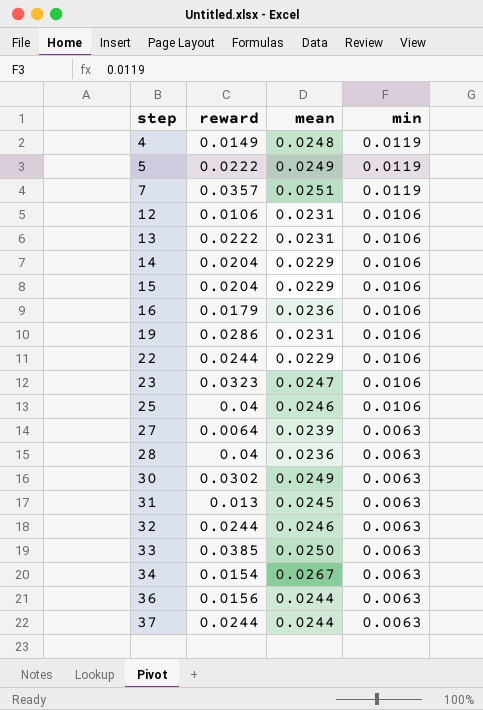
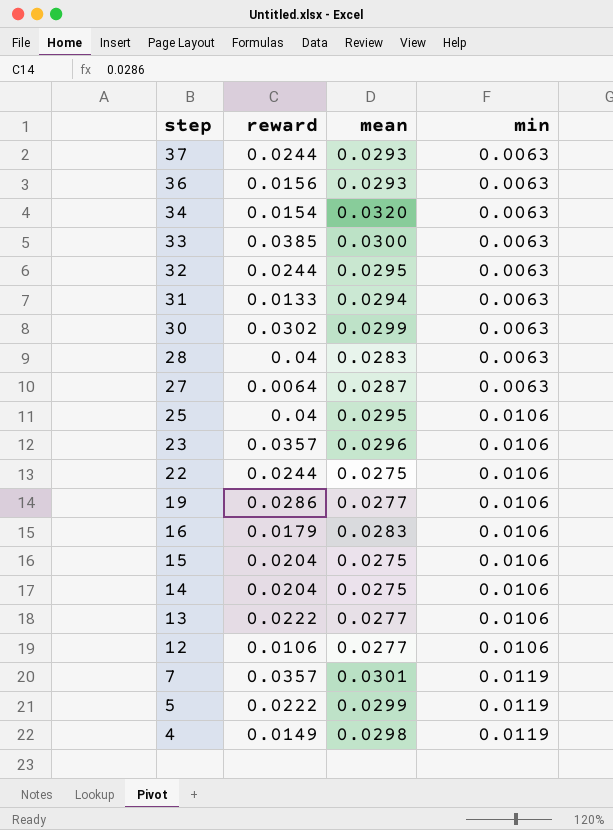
row order: step ascending -> step descending
37 | mean: 0.0244 -> 0.0293
36 | mean: 0.0244 -> 0.0293
34 | mean: 0.0267 -> 0.0320
33 | mean: 0.0250 -> 0.0300
32 | mean: 0.0246 -> 0.0295
31 | reward: 0.013 -> 0.0133
31 | mean: 0.0245 -> 0.0294
30 | mean: 0.0249 -> 0.0299
28 | mean: 0.0236 -> 0.0283
27 | mean: 0.0239 -> 0.0287
25 | mean: 0.0246 -> 0.0295
23 | reward: 0.0323 -> 0.0357
23 | mean: 0.0247 -> 0.0296
22 | mean: 0.0229 -> 0.0275
19 | mean: 0.0231 -> 0.0277
16 | mean: 0.0236 -> 0.0283
15 | mean: 0.0229 -> 0.0275
14 | mean: 0.0229 -> 0.0275
13 | mean: 0.0231 -> 0.0277
12 | mean: 0.0231 -> 0.0277
7 | mean: 0.0251 -> 0.0301
5 | mean: 0.0249 -> 0.0299
4 | mean: 0.0248 -> 0.0298

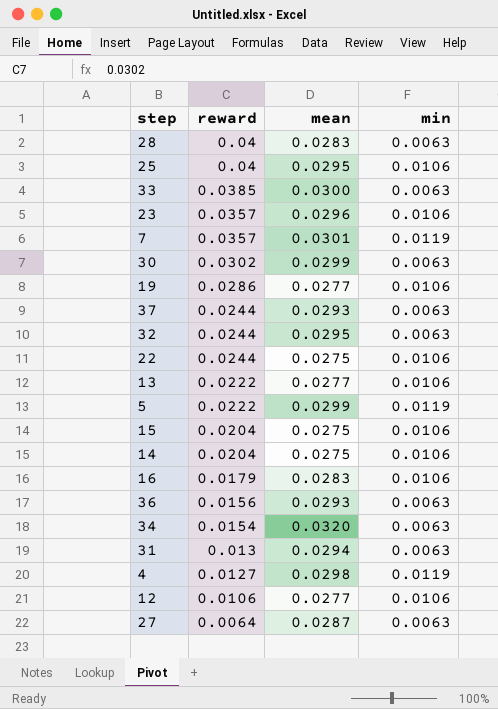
row order: step descending -> reward descending
31 | reward: 0.0133 -> 0.013
4 | reward: 0.0149 -> 0.0127

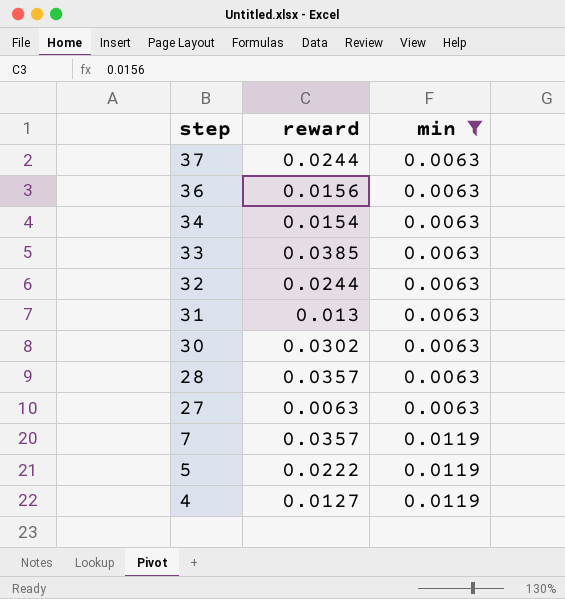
filter: none -> min != 0.0106
row order: reward descending -> step descending
column mean | position: 3 -> none
28 | reward: 0.04 -> 0.0357
27 | reward: 0.0064 -> 0.0063

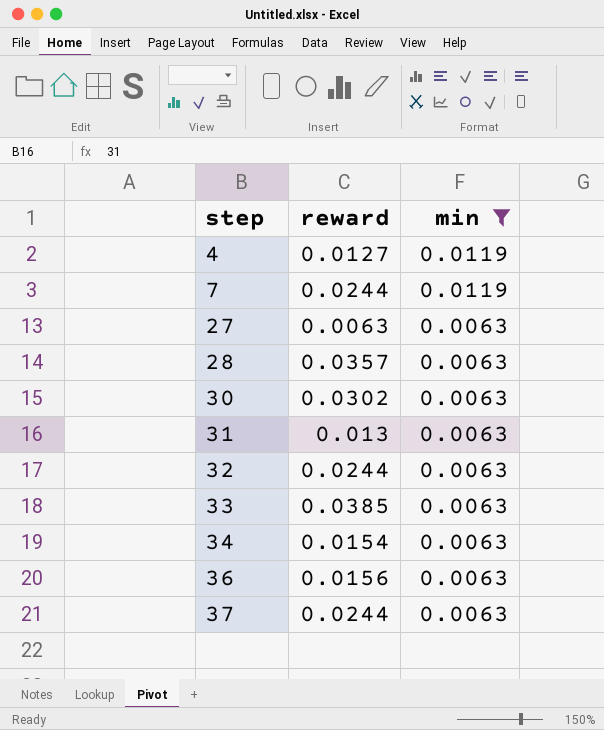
row order: step descending -> step ascending
row 5: 0.0222 | 0.0119 -> none
7 | reward: 0.0357 -> 0.0244

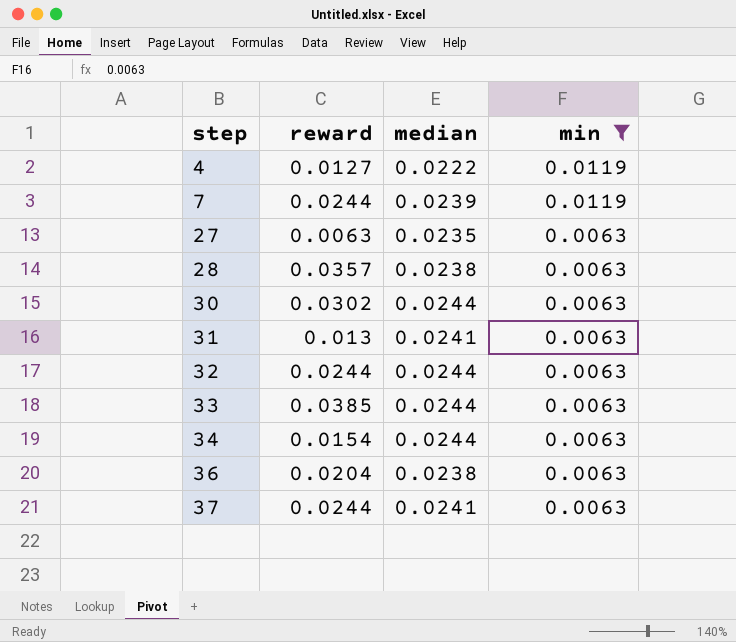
column median | position: none -> 3
36 | reward: 0.0156 -> 0.0204

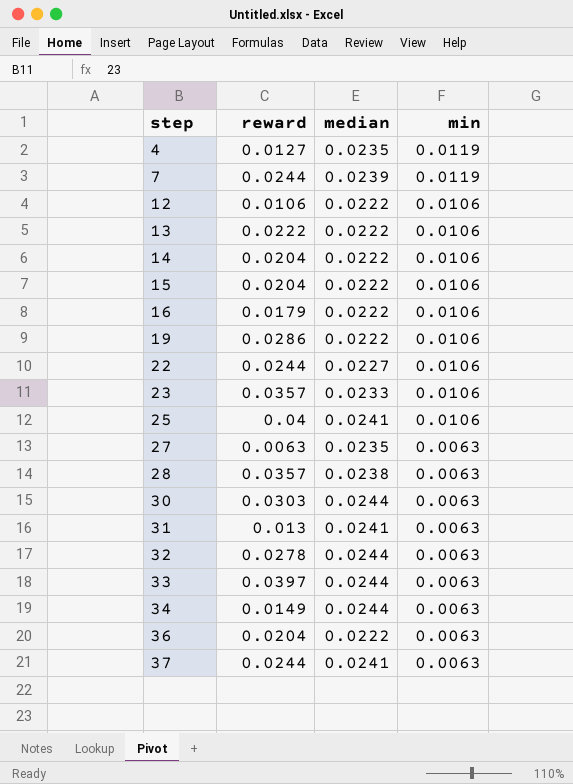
filter: min != 0.0106 -> none
4 | median: 0.0222 -> 0.0235
30 | reward: 0.0302 -> 0.0303
32 | reward: 0.0244 -> 0.0278
33 | reward: 0.0385 -> 0.0397
34 | reward: 0.0154 -> 0.0149
36 | median: 0.0238 -> 0.0222

